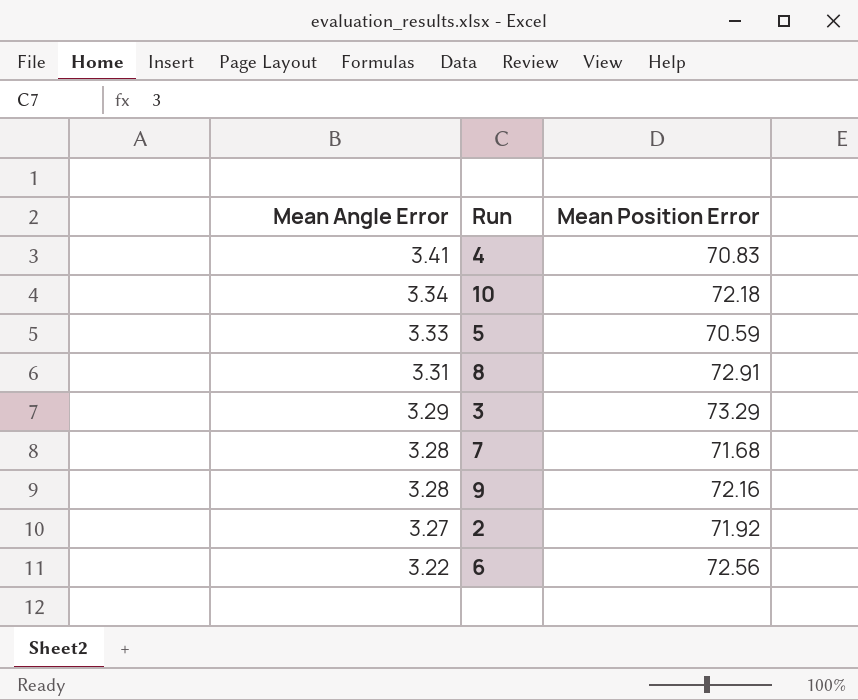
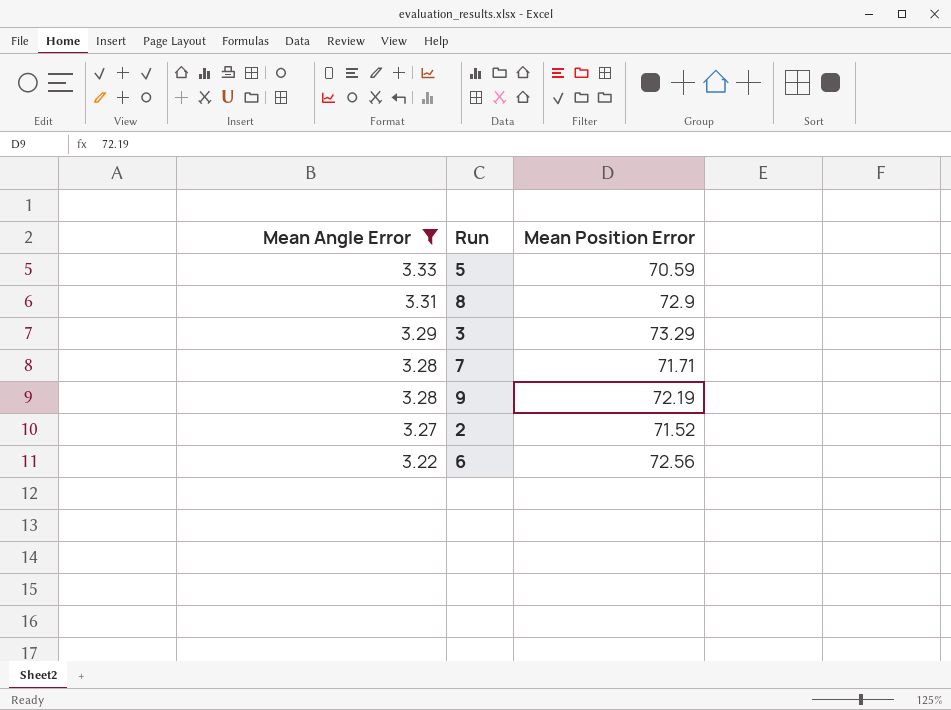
filter: none -> Mean Angle Error <= 3.33
8 | Mean Position Error: 72.91 -> 72.9
7 | Mean Position Error: 71.68 -> 71.71
9 | Mean Position Error: 72.16 -> 72.19
2 | Mean Position Error: 71.92 -> 71.52

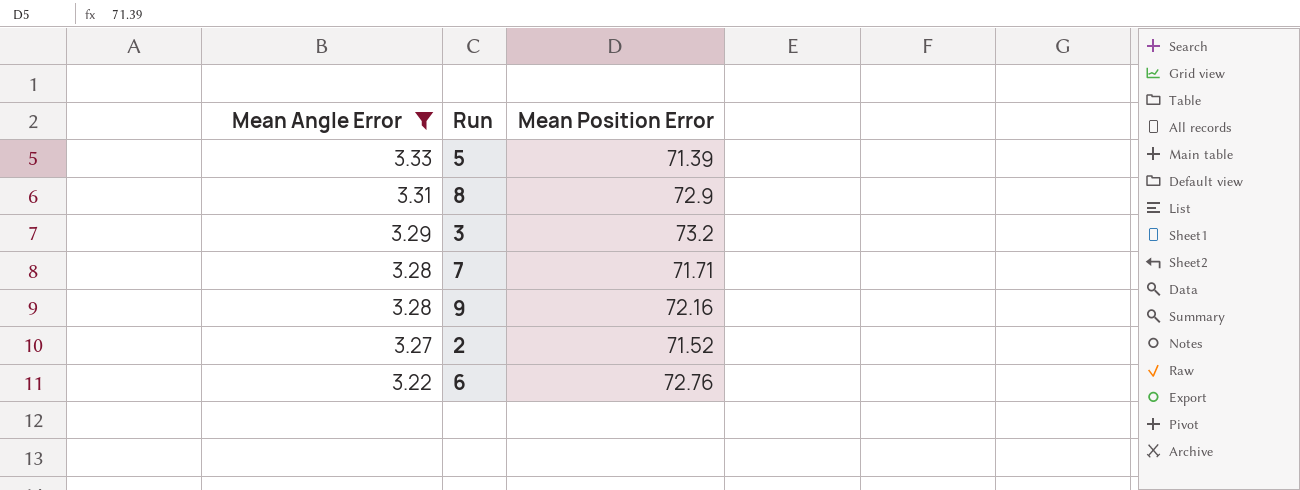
5 | Mean Position Error: 70.59 -> 71.39
3 | Mean Position Error: 73.29 -> 73.2
9 | Mean Position Error: 72.19 -> 72.16
6 | Mean Position Error: 72.56 -> 72.76

